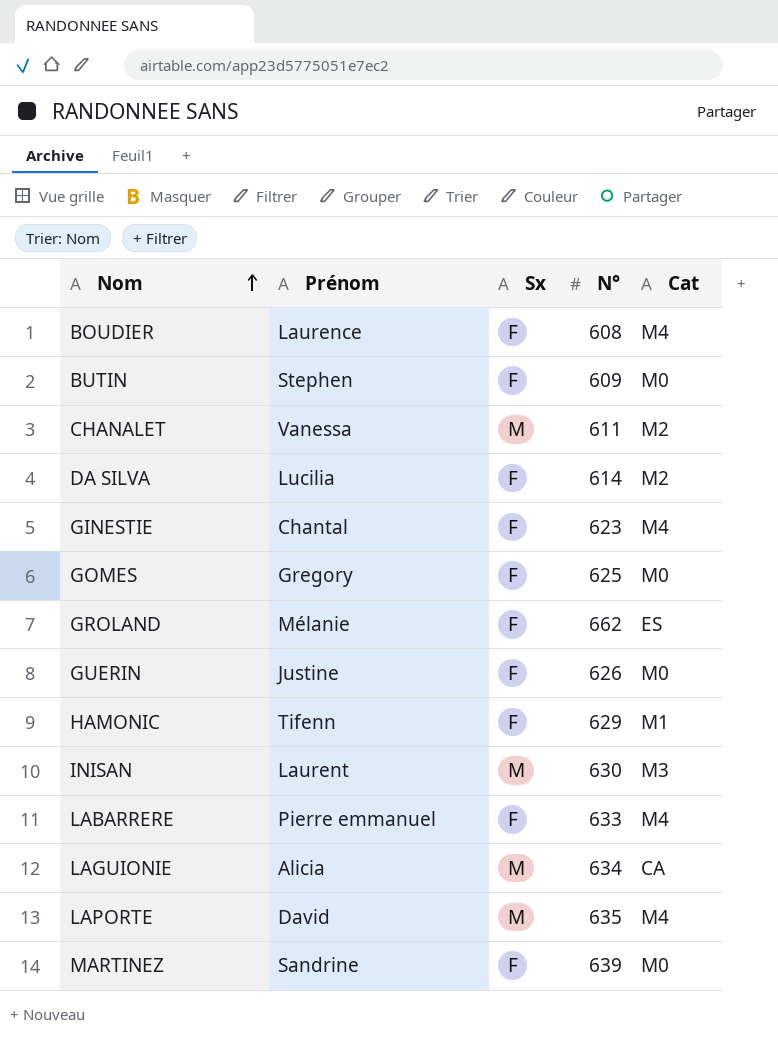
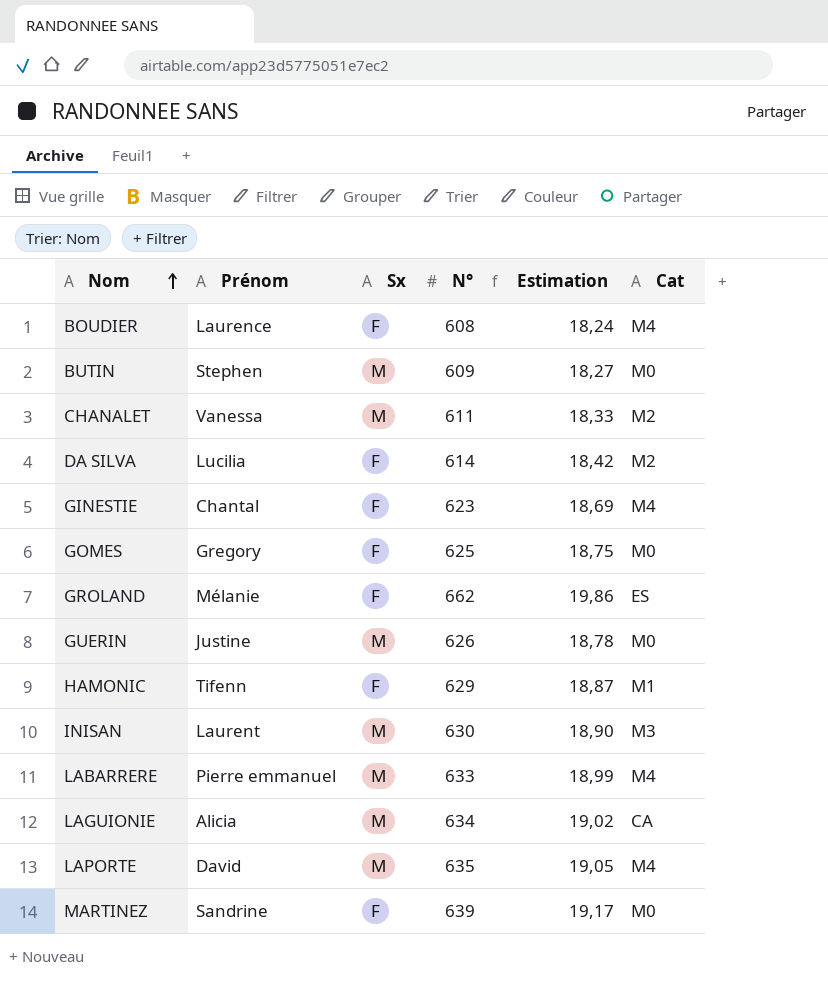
column Estimation | formula: none -> [N°] * 0,03
BUTIN | Sx: F -> M
GUERIN | Sx: F -> M
LABARRERE | Sx: F -> M

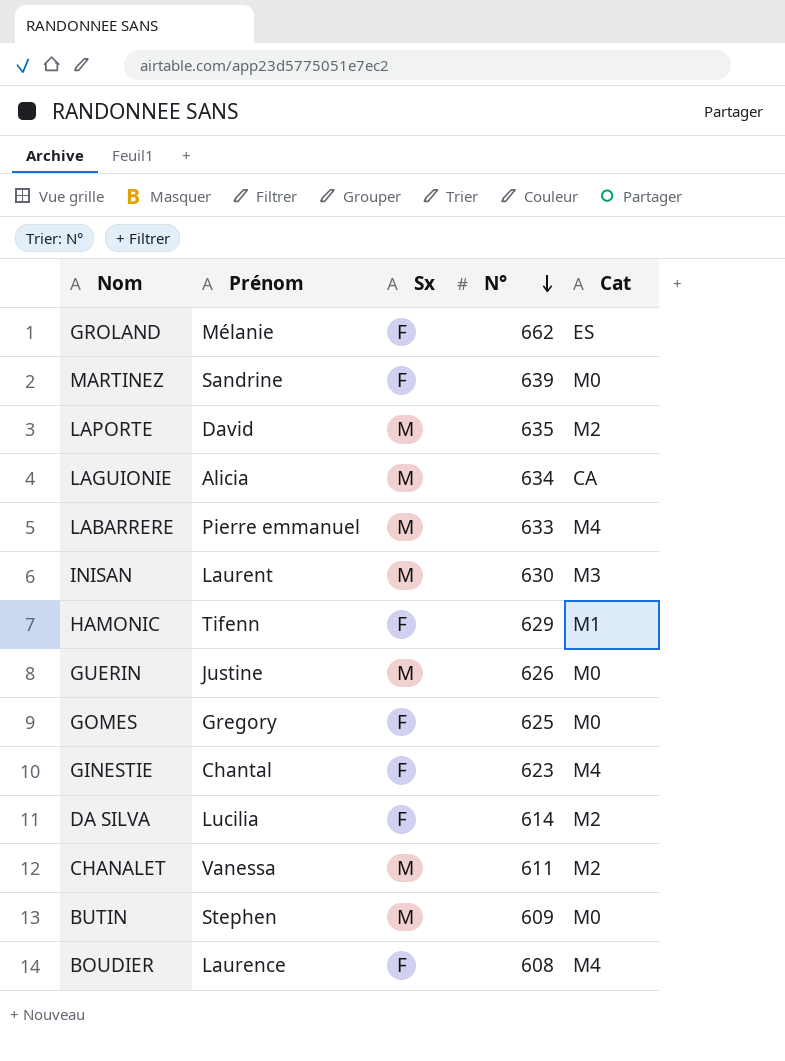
row order: Nom ascending -> N° descending
column Estimation | formula: [N°] * 0,03 -> none
LAPORTE | Cat: M4 -> M2

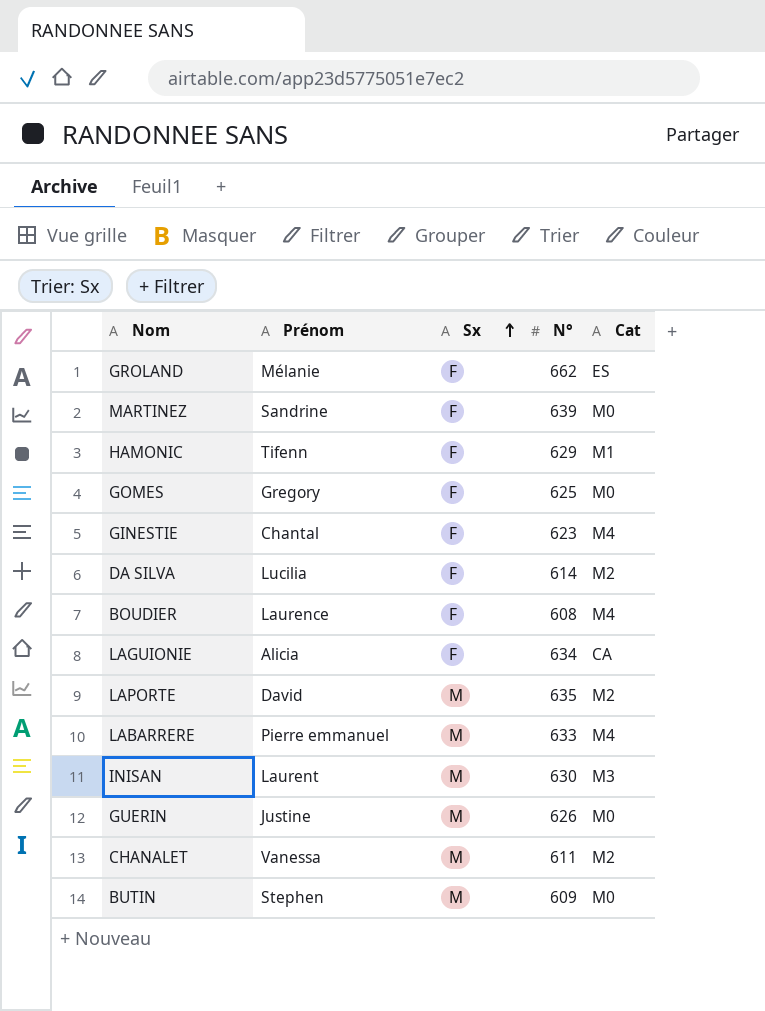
row order: N° descending -> Sx ascending
LAGUIONIE | Sx: M -> F

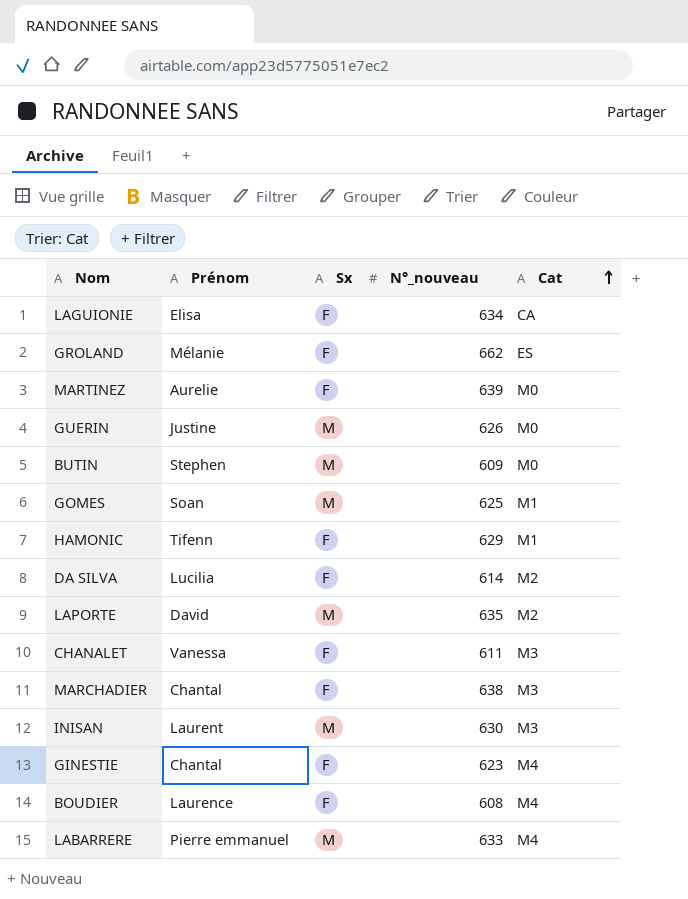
row order: Sx ascending -> Cat ascending
column name: N° -> N°_nouveau
LAGUIONIE | Prénom: Alicia -> Elisa
MARTINEZ | Prénom: Sandrine -> Aurelie
GOMES | Prénom: Gregory -> Soan
GOMES | Sx: F -> M
GOMES | Cat: M0 -> M1
CHANALET | Sx: M -> F
CHANALET | Cat: M2 -> M3
row MARCHADIER: none -> Chantal | F | 638 | M3

